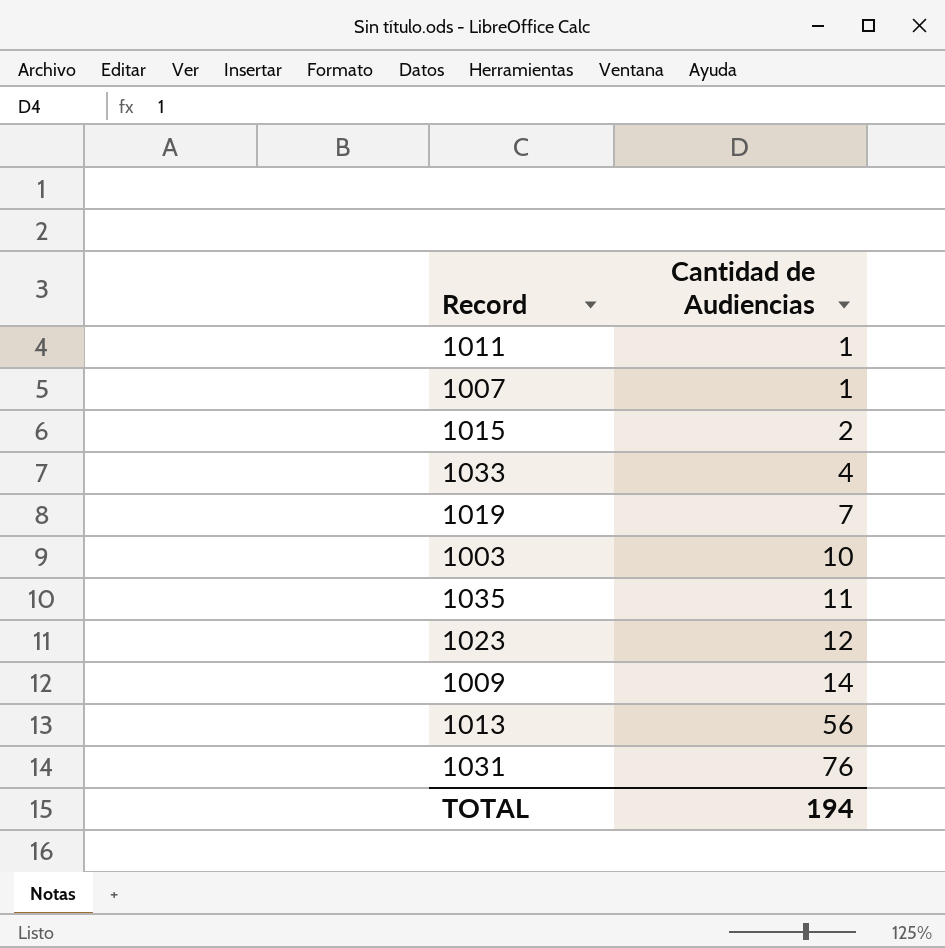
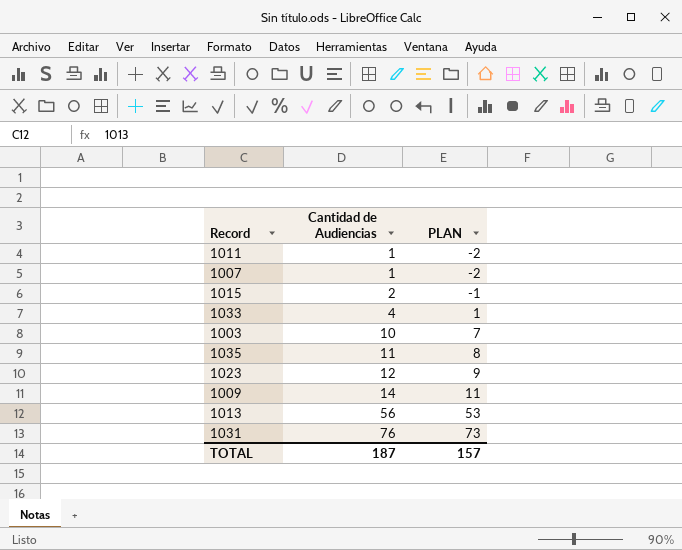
column PLAN | formula: none -> [Cantidad de Audiencias] - 3
row 1019: 7 -> none
TOTAL | Cantidad de Audiencias: 194 -> 187

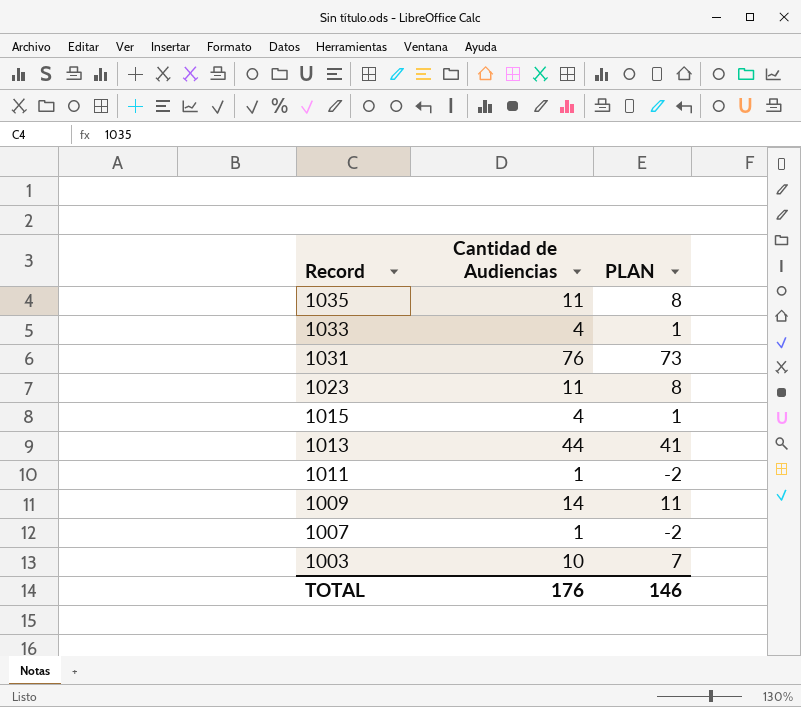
row order: Cantidad de Audiencias ascending -> Record descending
1023 | Cantidad de Audiencias: 12 -> 11
1023 | PLAN: 9 -> 8
1015 | Cantidad de Audiencias: 2 -> 4
1015 | PLAN: -1 -> 1
1013 | Cantidad de Audiencias: 56 -> 44
1013 | PLAN: 53 -> 41
TOTAL | Cantidad de Audiencias: 187 -> 176
TOTAL | PLAN: 157 -> 146

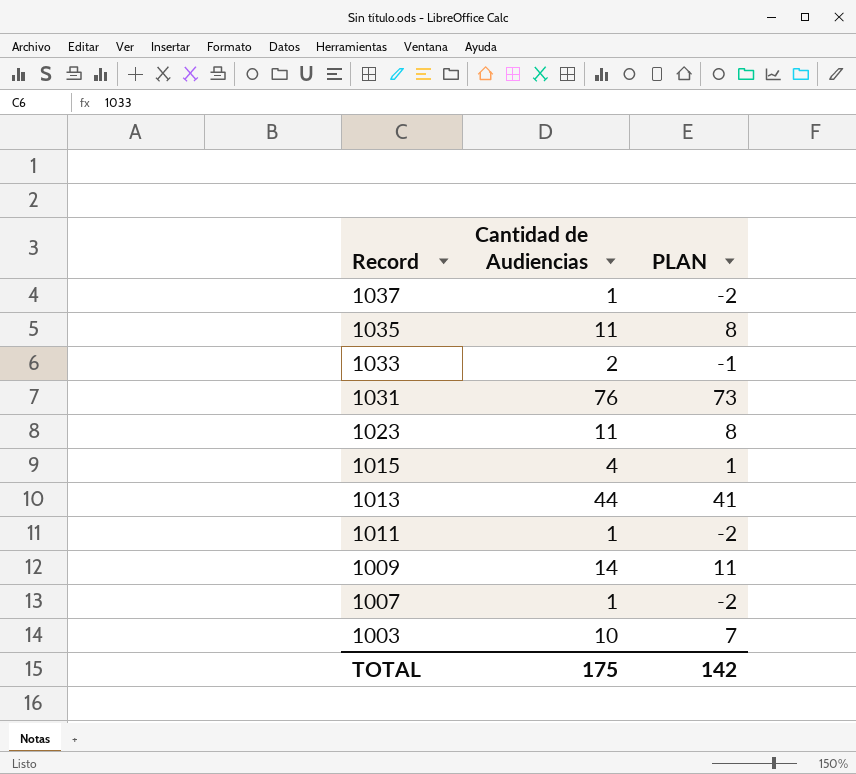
row 1037: none -> 1 | -2
1033 | Cantidad de Audiencias: 4 -> 2
1033 | PLAN: 1 -> -1
TOTAL | Cantidad de Audiencias: 176 -> 175
TOTAL | PLAN: 146 -> 142

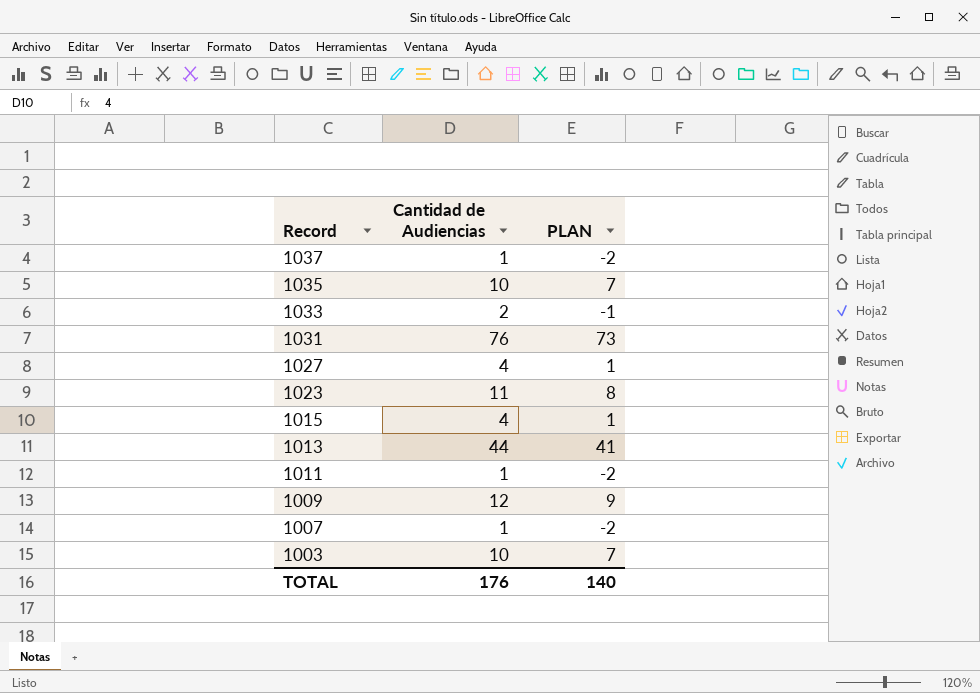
1035 | Cantidad de Audiencias: 11 -> 10
1035 | PLAN: 8 -> 7
row 1027: none -> 4 | 1
1009 | Cantidad de Audiencias: 14 -> 12
1009 | PLAN: 11 -> 9
TOTAL | Cantidad de Audiencias: 175 -> 176
TOTAL | PLAN: 142 -> 140

